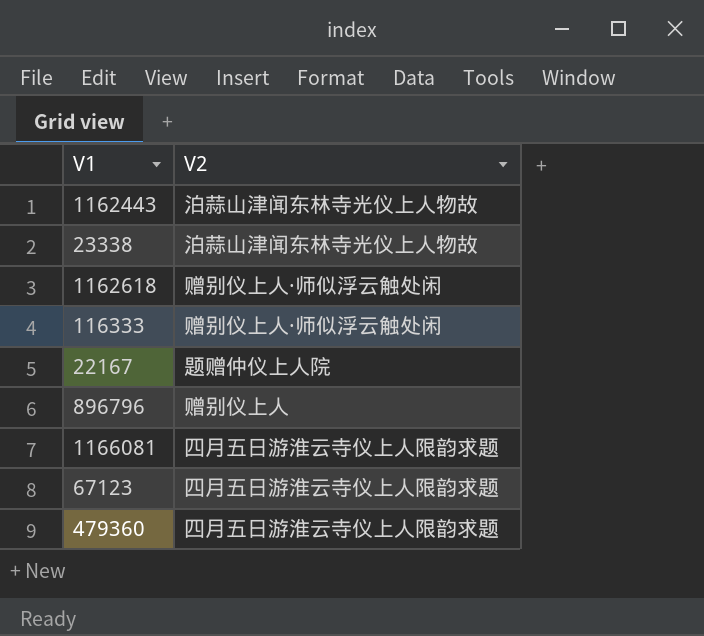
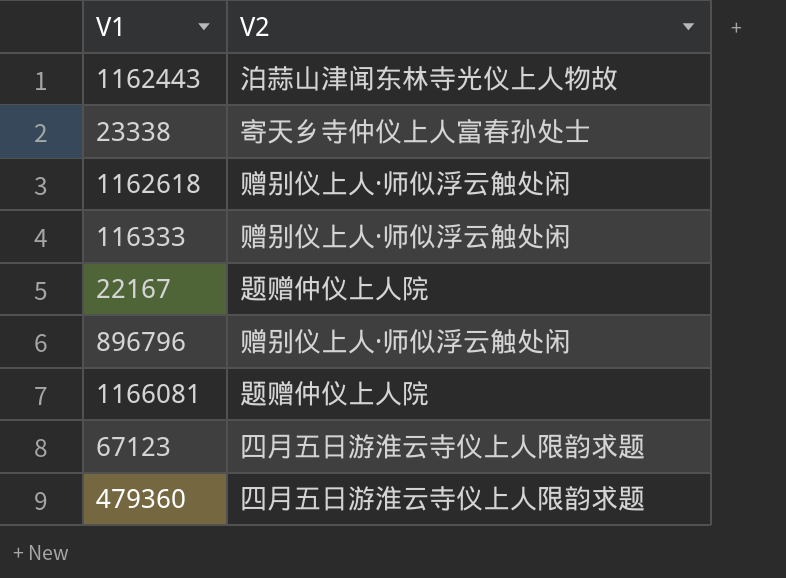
23338 | V2: 泊蒜山津闻东林寺光仪上人物故 -> 寄天乡寺仲仪上人富春孙处士
896796 | V2: 赠别仪上人 -> 赠别仪上人·师似浮云触处闲
1166081 | V2: 四月五日游淮云寺仪上人限韵求题 -> 题赠仲仪上人院

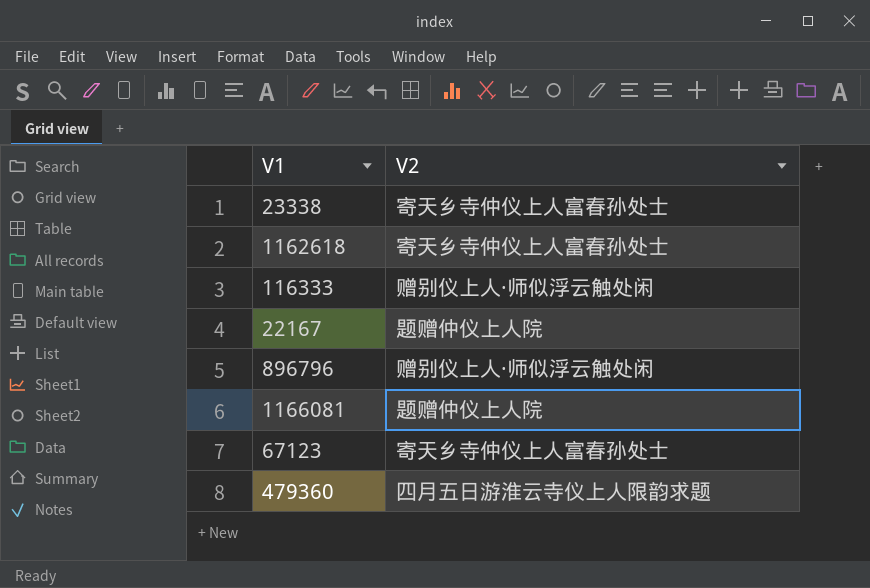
row 1162443: 泊蒜山津闻东林寺光仪上人物故 -> none
1162618 | V2: 赠别仪上人·师似浮云触处闲 -> 寄天乡寺仲仪上人富春孙处士
67123 | V2: 四月五日游淮云寺仪上人限韵求题 -> 寄天乡寺仲仪上人富春孙处士

